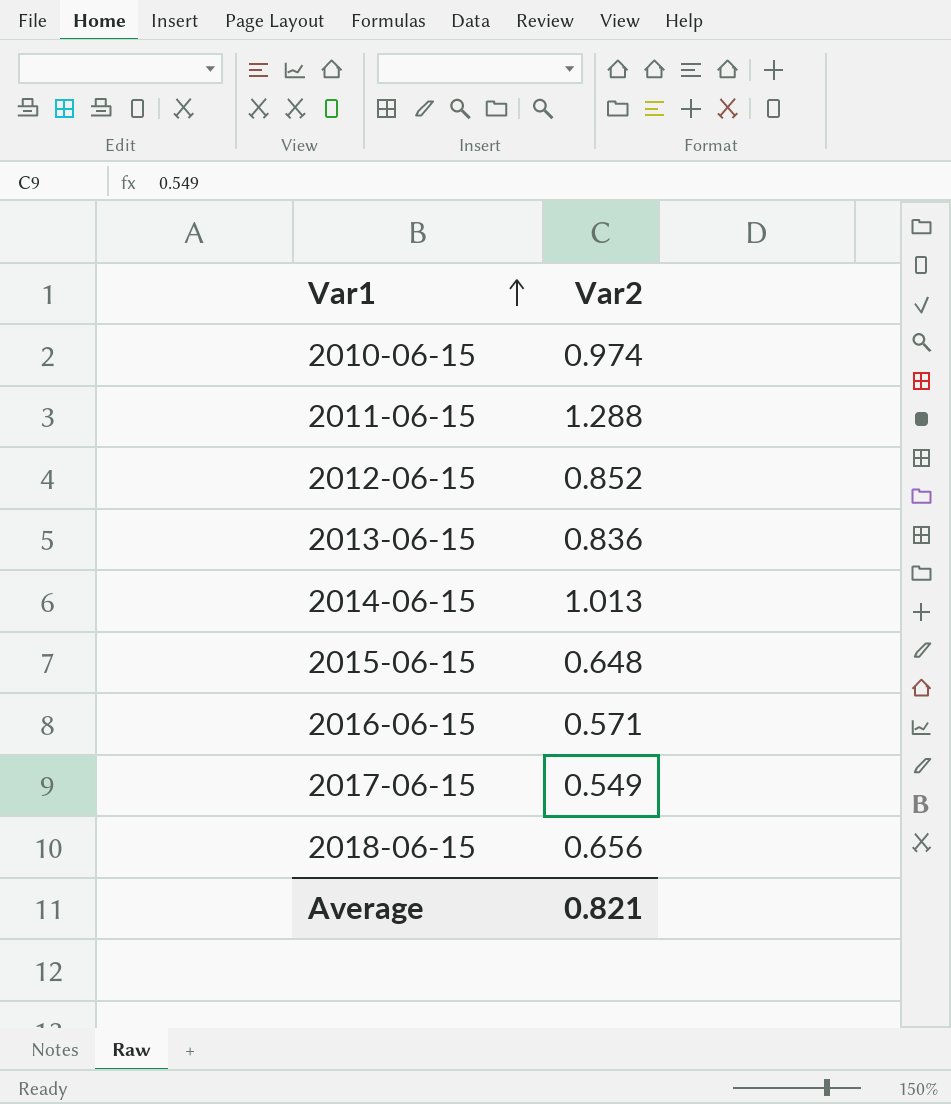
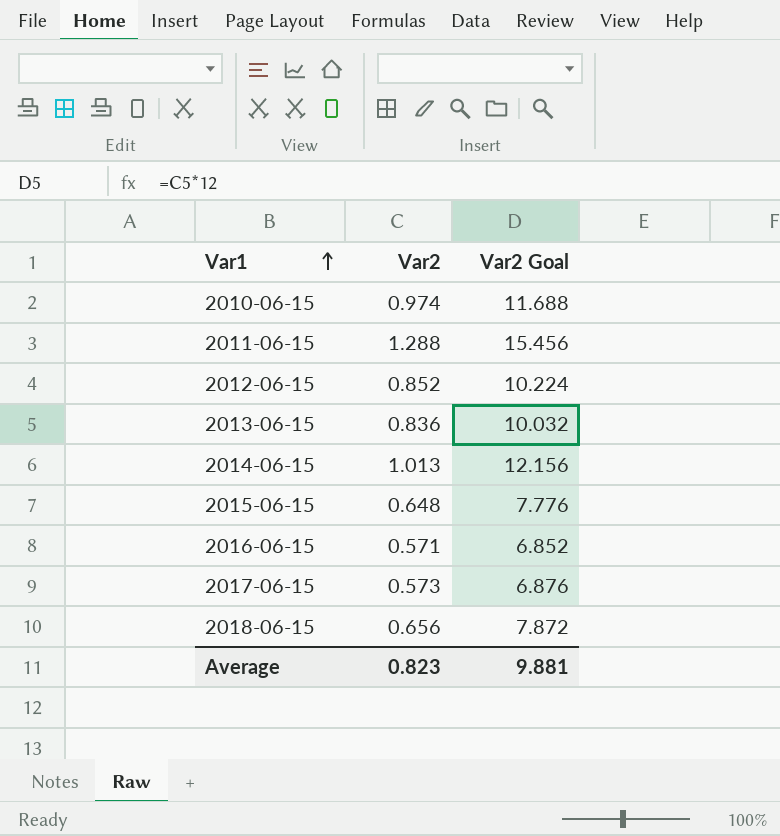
column Var2 Goal | formula: none -> [Var2] * 12
2017-06-15 | Var2: 0.549 -> 0.573
Average | Var2: 0.821 -> 0.823

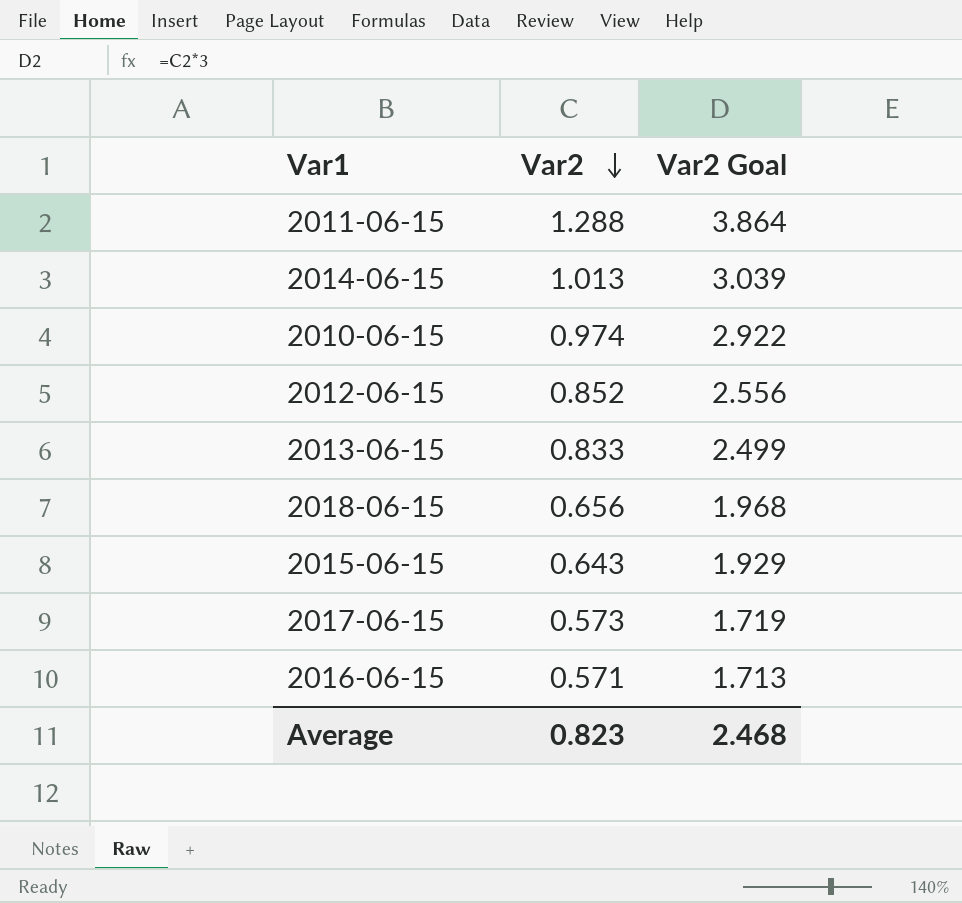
row order: Var1 ascending -> Var2 descending
column Var2 Goal | formula: [Var2] * 12 -> [Var2] * 3
2013-06-15 | Var2: 0.836 -> 0.833
2015-06-15 | Var2: 0.648 -> 0.643
Average | Var2 Goal: 9.881 -> 2.468

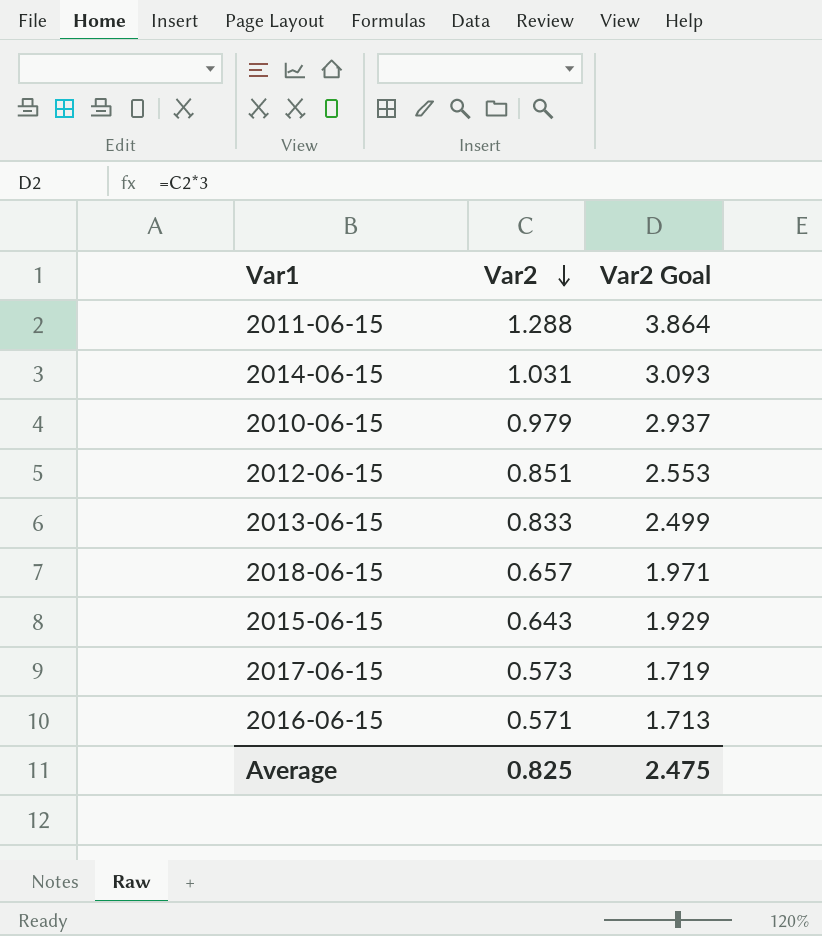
2014-06-15 | Var2: 1.013 -> 1.031
2014-06-15 | Var2 Goal: 3.039 -> 3.093
2010-06-15 | Var2: 0.974 -> 0.979
2010-06-15 | Var2 Goal: 2.922 -> 2.937
2012-06-15 | Var2: 0.852 -> 0.851
2012-06-15 | Var2 Goal: 2.556 -> 2.553
2018-06-15 | Var2: 0.656 -> 0.657
2018-06-15 | Var2 Goal: 1.968 -> 1.971
Average | Var2: 0.823 -> 0.825
Average | Var2 Goal: 2.468 -> 2.475

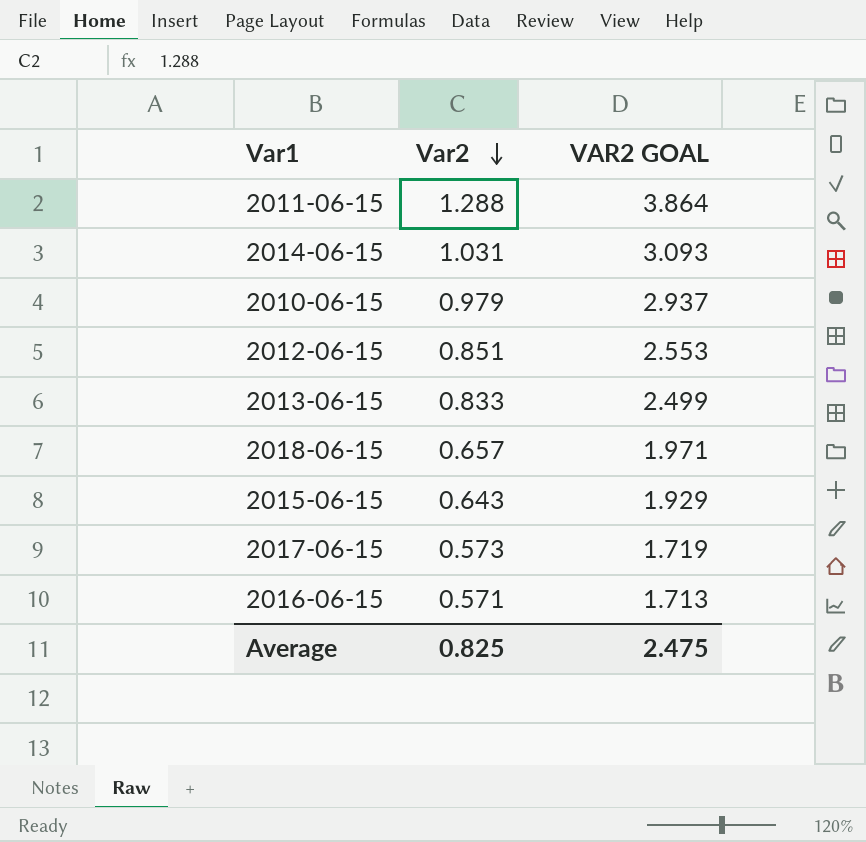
column name: Var2 Goal -> VAR2 GOAL

